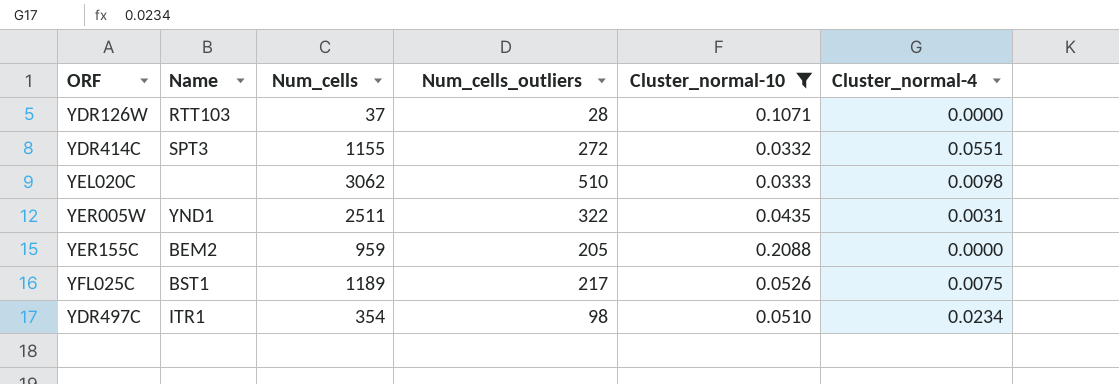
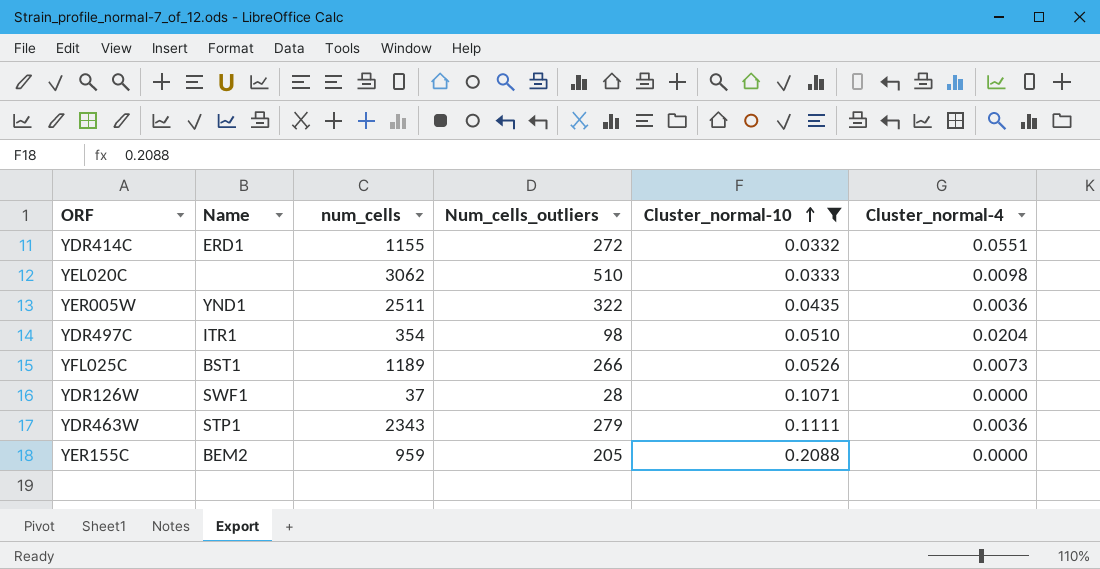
row order: none -> Cluster_normal-10 ascending
column name: Num_cells -> num_cells
YDR414C | Name: SPT3 -> ERD1
YER005W | Cluster_normal-4: 0.0031 -> 0.0036
YDR497C | Cluster_normal-4: 0.0234 -> 0.0204
YFL025C | Num_cells_outliers: 217 -> 266
YFL025C | Cluster_normal-4: 0.0075 -> 0.0073
YDR126W | Name: RTT103 -> SWF1
row YDR463W: none -> STP1 | 2343 | 279 | 0.1111 | 0.0036

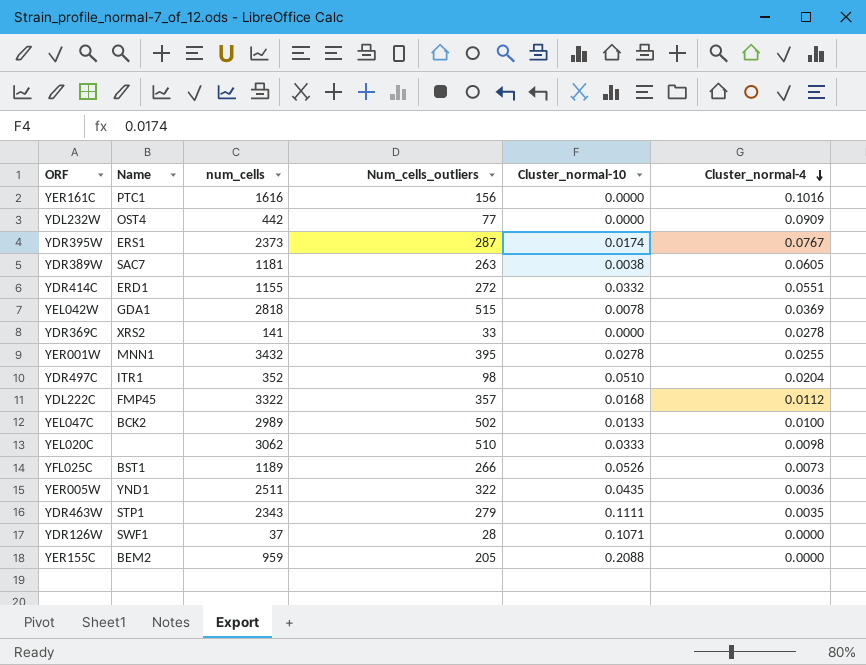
filter: Cluster_normal-10 >= 0.0332 -> none
row order: Cluster_normal-10 ascending -> Cluster_normal-4 descending
YDR497C | num_cells: 354 -> 352
YDR463W | Cluster_normal-4: 0.0036 -> 0.0035

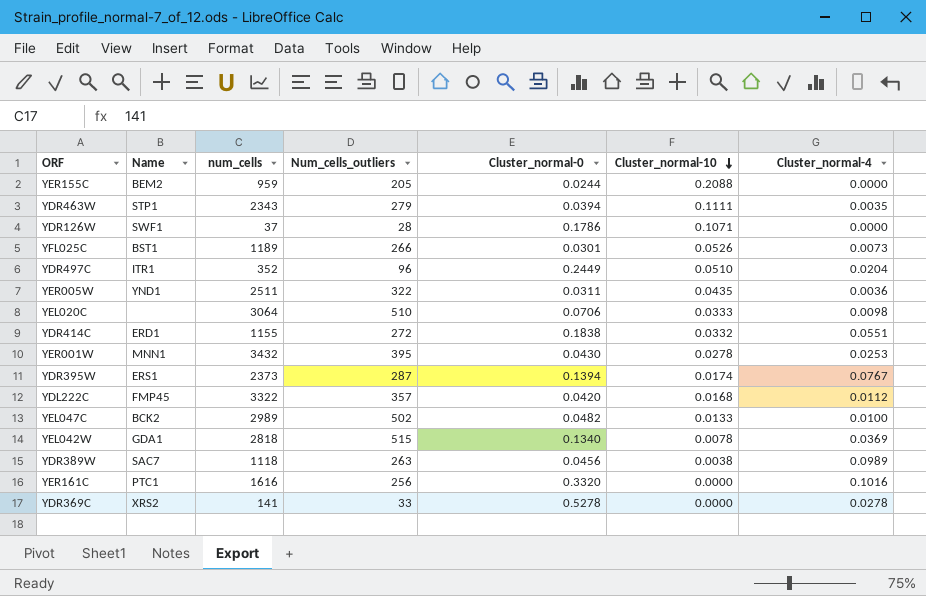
row order: Cluster_normal-4 descending -> Cluster_normal-10 descending
column Cluster_normal-0 | position: none -> 5
row YDL232W: OST4 | 442 | 77 | 0.0000 | 0.0909 -> none
YDR497C | Num_cells_outliers: 98 -> 96
YEL020C | num_cells: 3062 -> 3064
YER001W | Cluster_normal-4: 0.0255 -> 0.0253
YDR389W | num_cells: 1181 -> 1118
YDR389W | Cluster_normal-4: 0.0605 -> 0.0989
YER161C | Num_cells_outliers: 156 -> 256

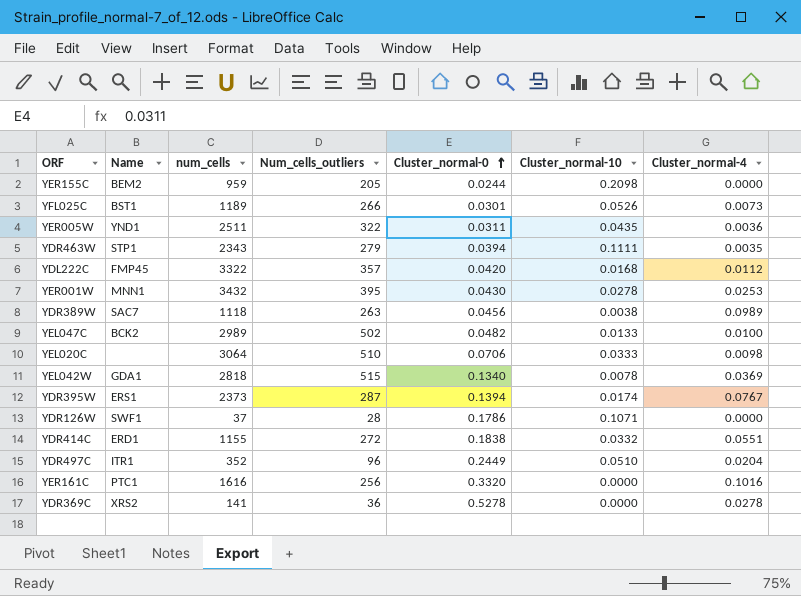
row order: Cluster_normal-10 descending -> Cluster_normal-0 ascending
YER155C | Cluster_normal-10: 0.2088 -> 0.2098
YDR369C | Num_cells_outliers: 33 -> 36

